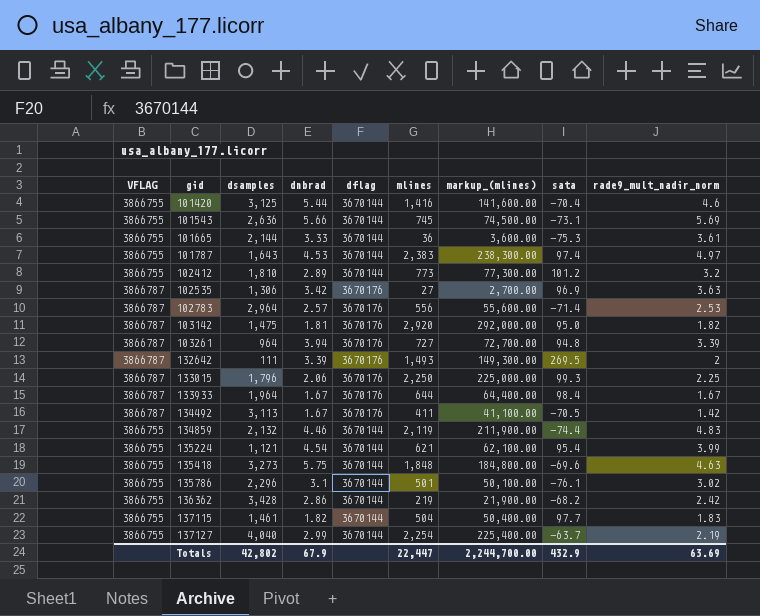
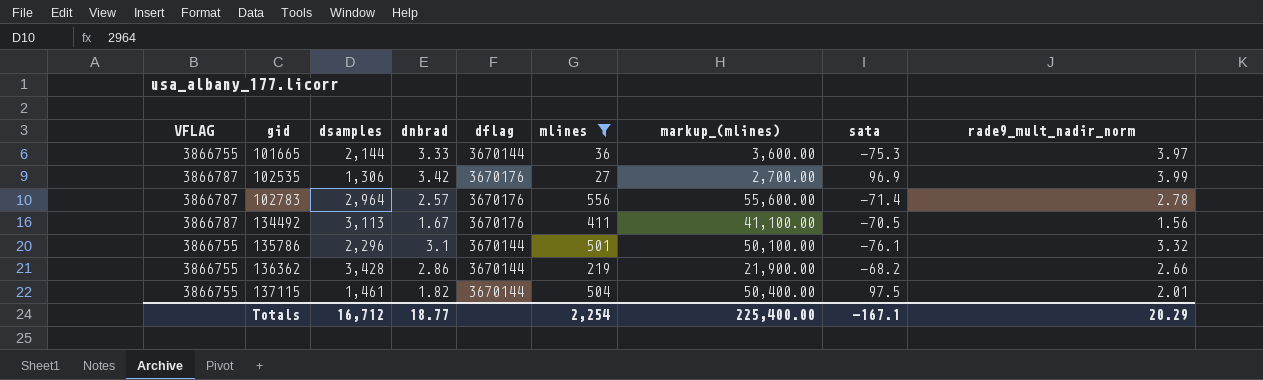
filter: none -> mlines <= 556
101665 | rade9_mult_nadir_norm: 3.61 -> 3.97
102535 | rade9_mult_nadir_norm: 3.63 -> 3.99
102783 | rade9_mult_nadir_norm: 2.53 -> 2.78
134492 | rade9_mult_nadir_norm: 1.42 -> 1.56
135786 | rade9_mult_nadir_norm: 3.02 -> 3.32
136362 | rade9_mult_nadir_norm: 2.42 -> 2.66
137115 | sata: 97.7 -> 97.5
137115 | rade9_mult_nadir_norm: 1.83 -> 2.01
Totals | dsamples: 42,802 -> 16,712
Totals | dnbrad: 67.9 -> 18.77
Totals | mlines: 22,447 -> 2,254
Totals | markup_(mlines): 2,244,700.00 -> 225,400.00
Totals | sata: 432.9 -> -167.1
Totals | rade9_mult_nadir_norm: 63.69 -> 20.29

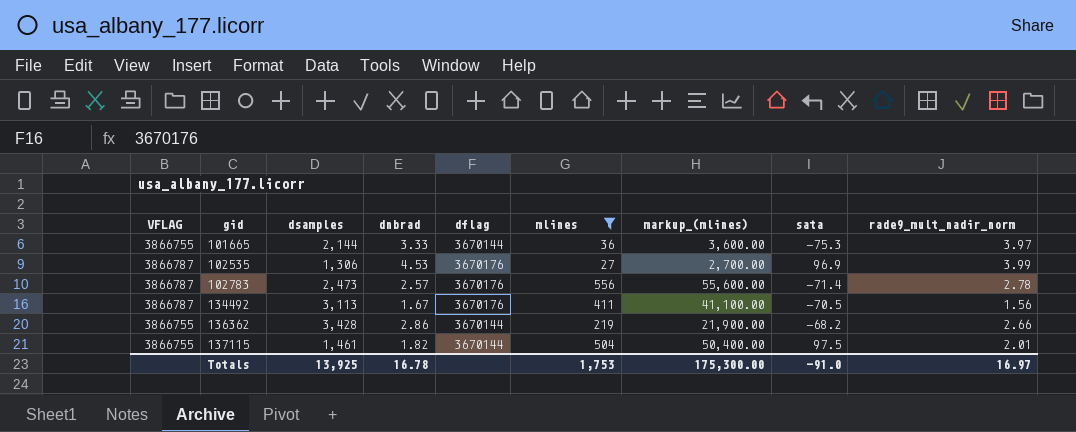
row 135786: 3866755 | 2,296 | 3.1 | 3670144 | 501 | 50,100.00 | -76.1 | 3.32 -> none
102535 | dnbrad: 3.42 -> 4.53
102783 | dsamples: 2,964 -> 2,473
Totals | dsamples: 16,712 -> 13,925
Totals | dnbrad: 18.77 -> 16.78
Totals | mlines: 2,254 -> 1,753
Totals | markup_(mlines): 225,400.00 -> 175,300.00
Totals | sata: -167.1 -> -91.0
Totals | rade9_mult_nadir_norm: 20.29 -> 16.97

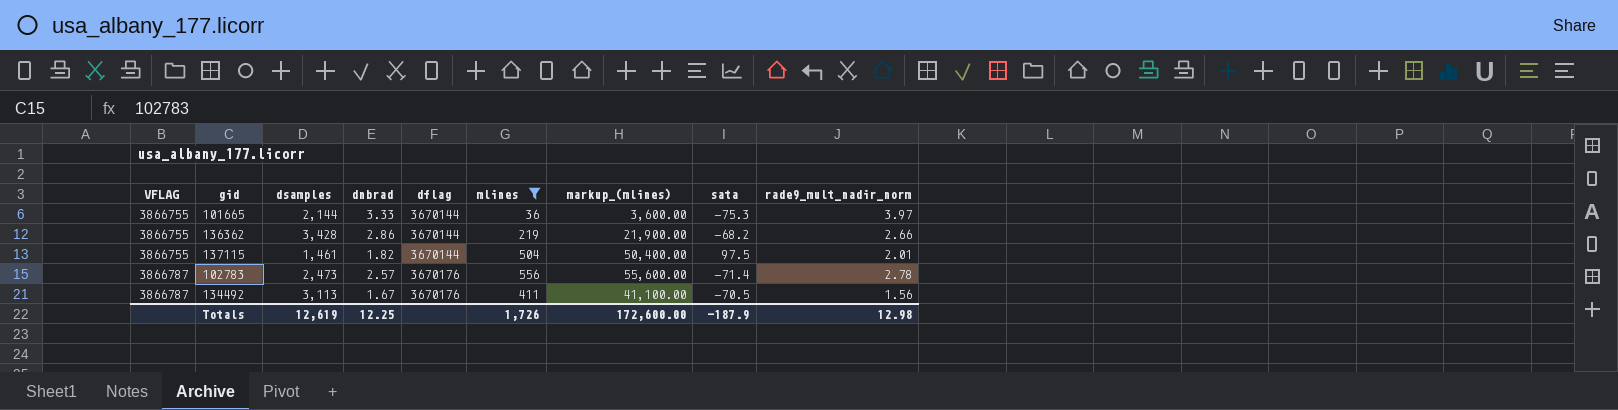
row order: gid ascending -> VFLAG ascending
row 102535: 3866787 | 1,306 | 4.53 | 3670176 | 27 | 2,700.00 | 96.9 | 3.99 -> none
Totals | dsamples: 13,925 -> 12,619
Totals | dnbrad: 16.78 -> 12.25
Totals | mlines: 1,753 -> 1,726
Totals | markup_(mlines): 175,300.00 -> 172,600.00
Totals | sata: -91.0 -> -187.9
Totals | rade9_mult_nadir_norm: 16.97 -> 12.98

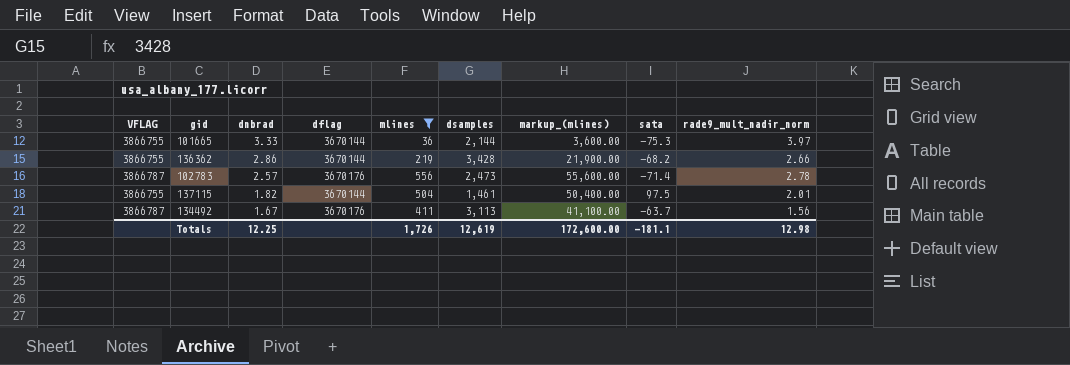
row order: VFLAG ascending -> dnbrad descending
column dsamples | position: 3 -> 6
134492 | sata: -70.5 -> -63.7
Totals | sata: -187.9 -> -181.1

